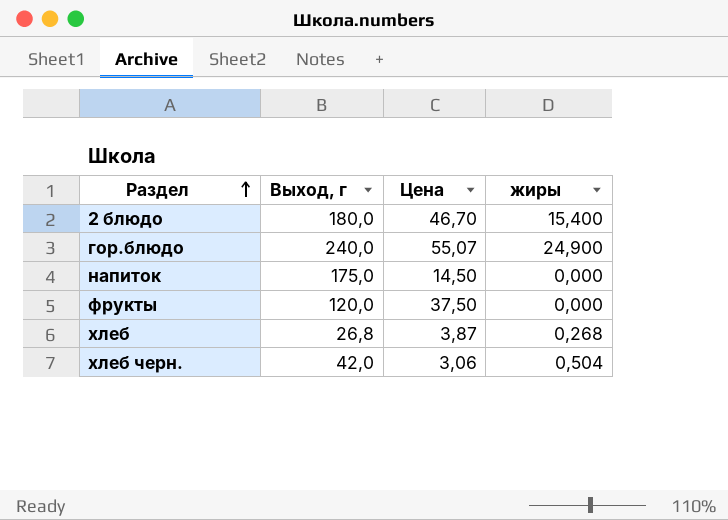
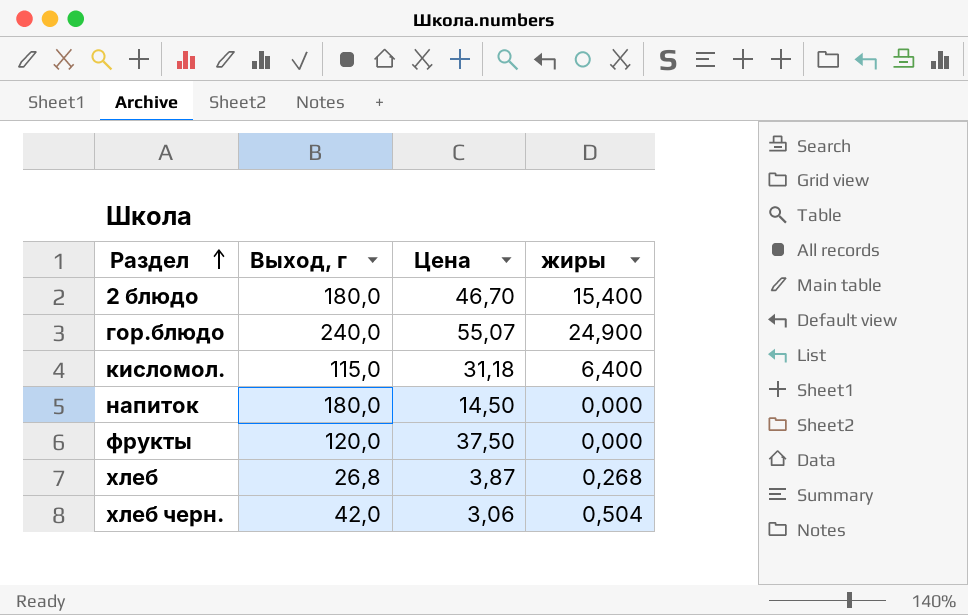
row кисломол.: none -> 115,0 | 31,18 | 6,400
напиток | Выход, г: 175,0 -> 180,0

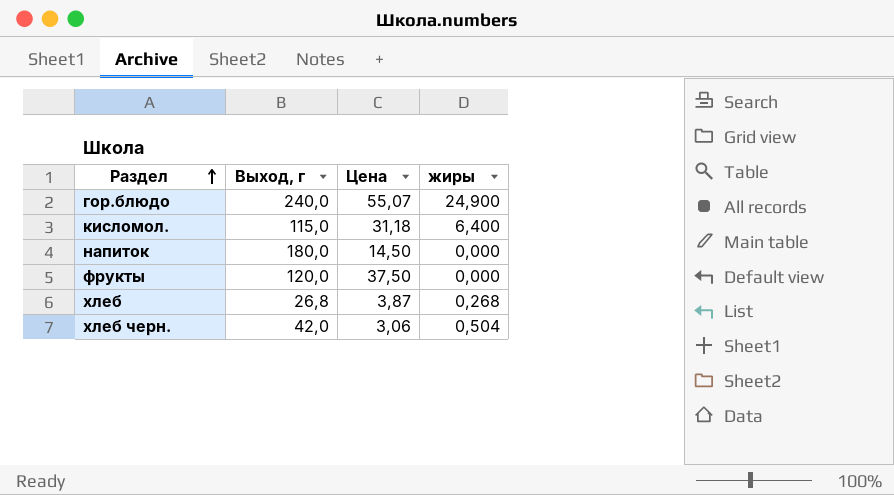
row 2 блюдо: 180,0 | 46,70 | 15,400 -> none

